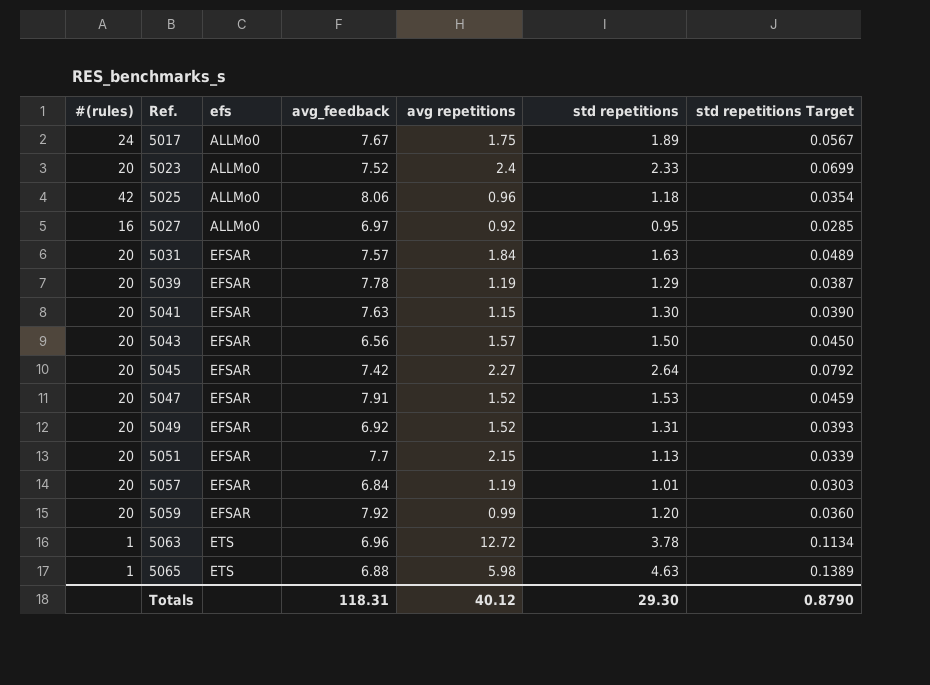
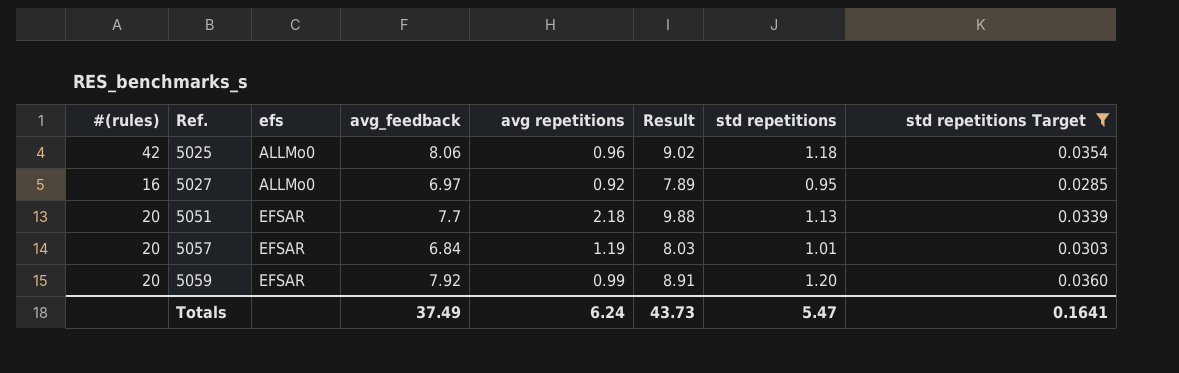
filter: none -> std repetitions Target <= 0.0360
column Result | formula: none -> [avg_feedback] + [avg repetitions]
5051 | avg repetitions: 2.15 -> 2.18
Totals | avg_feedback: 118.31 -> 37.49
Totals | avg repetitions: 40.12 -> 6.24
Totals | std repetitions: 29.30 -> 5.47
Totals | std repetitions Target: 0.8790 -> 0.1641

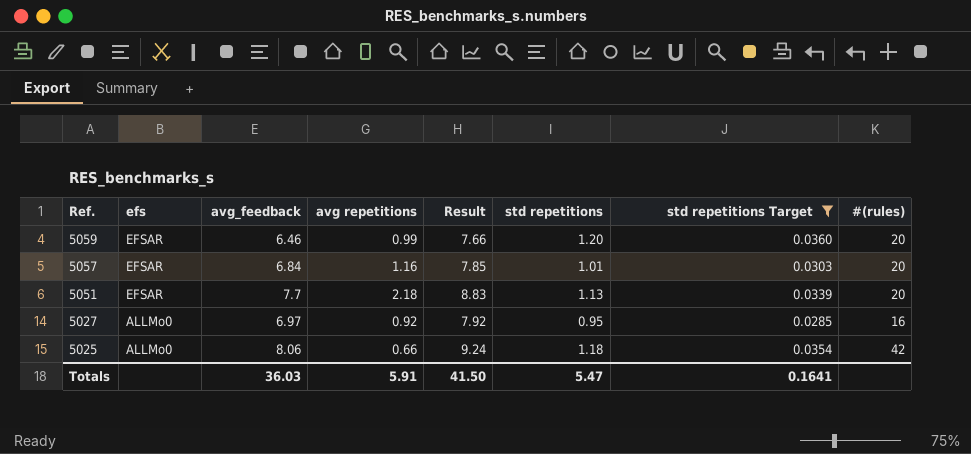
row order: Ref. ascending -> Ref. descending
column Result | formula: [avg_feedback] + [avg repetitions] -> [avg_feedback] + [std repetitions]
column #(rules) | position: 1 -> 8
5059 | avg_feedback: 7.92 -> 6.46
5057 | avg repetitions: 1.19 -> 1.16
5025 | avg repetitions: 0.96 -> 0.66
Totals | avg_feedback: 37.49 -> 36.03
Totals | avg repetitions: 6.24 -> 5.91
Totals | Result: 43.73 -> 41.50

